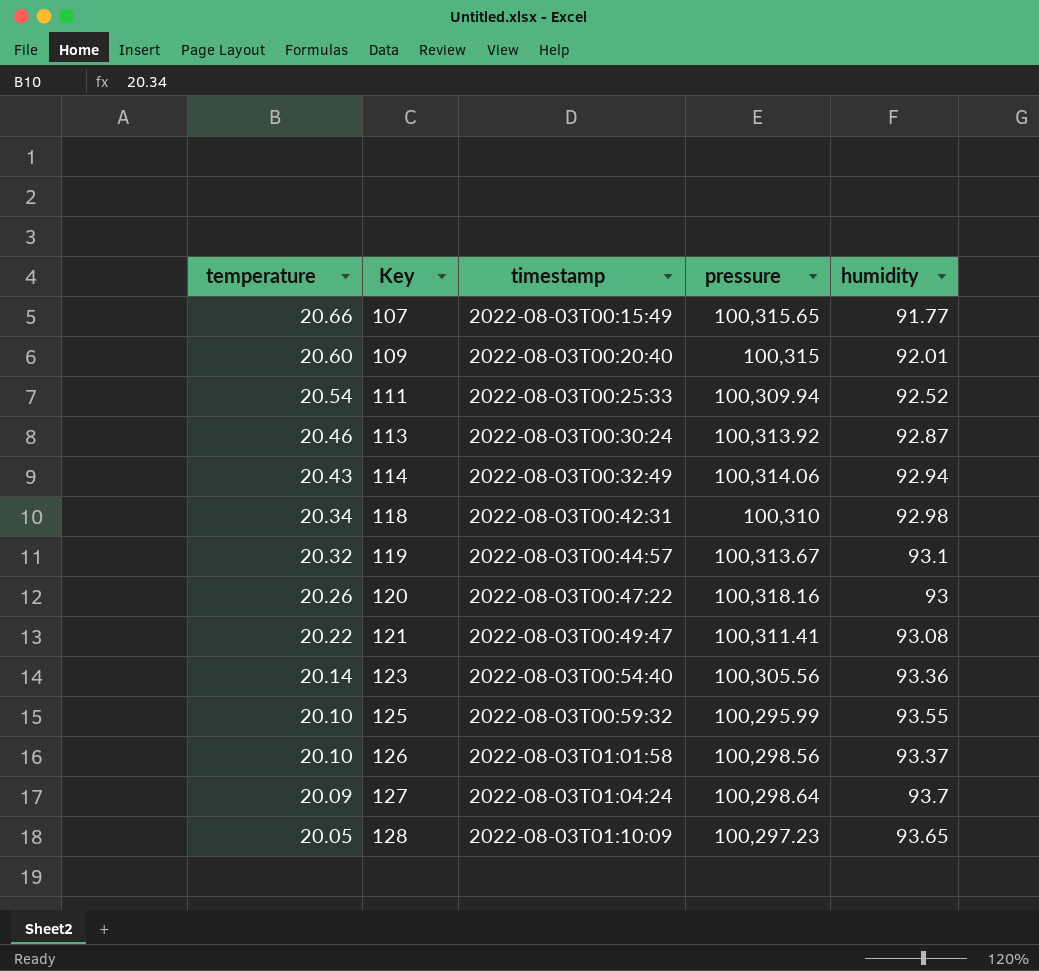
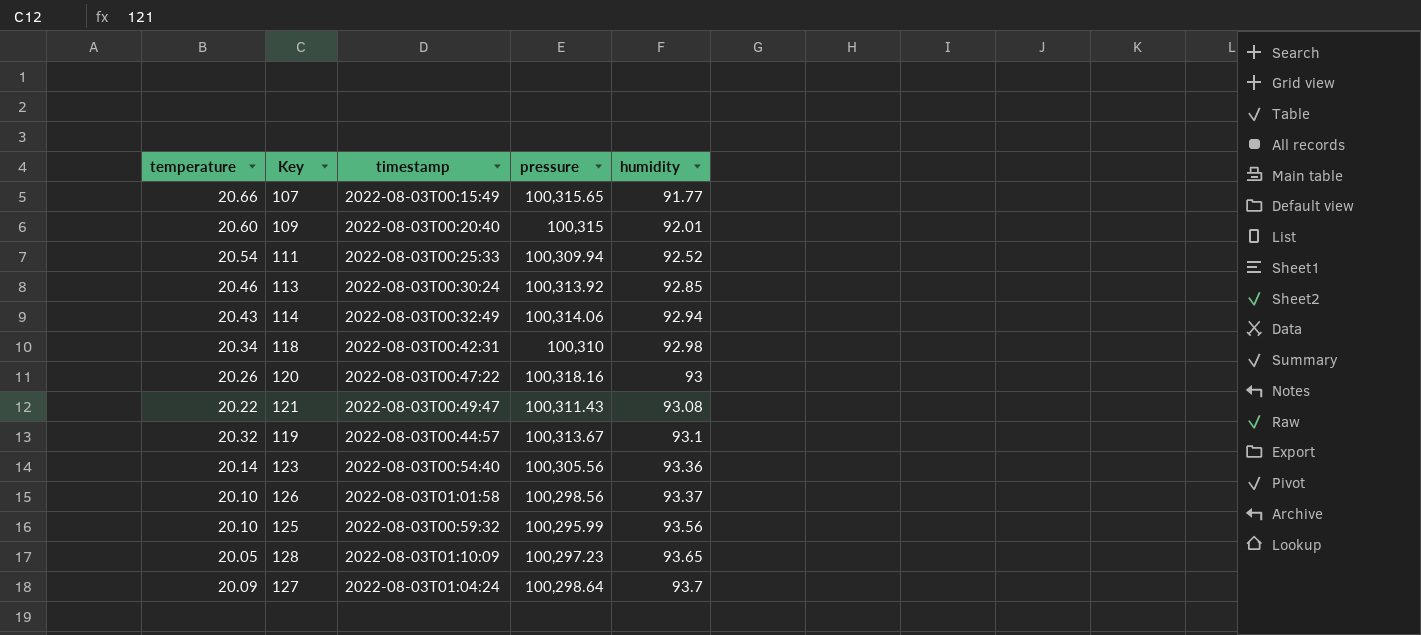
row order: temperature descending -> humidity ascending
113 | humidity: 92.87 -> 92.85
121 | pressure: 100,311.41 -> 100,311.43
125 | humidity: 93.55 -> 93.56

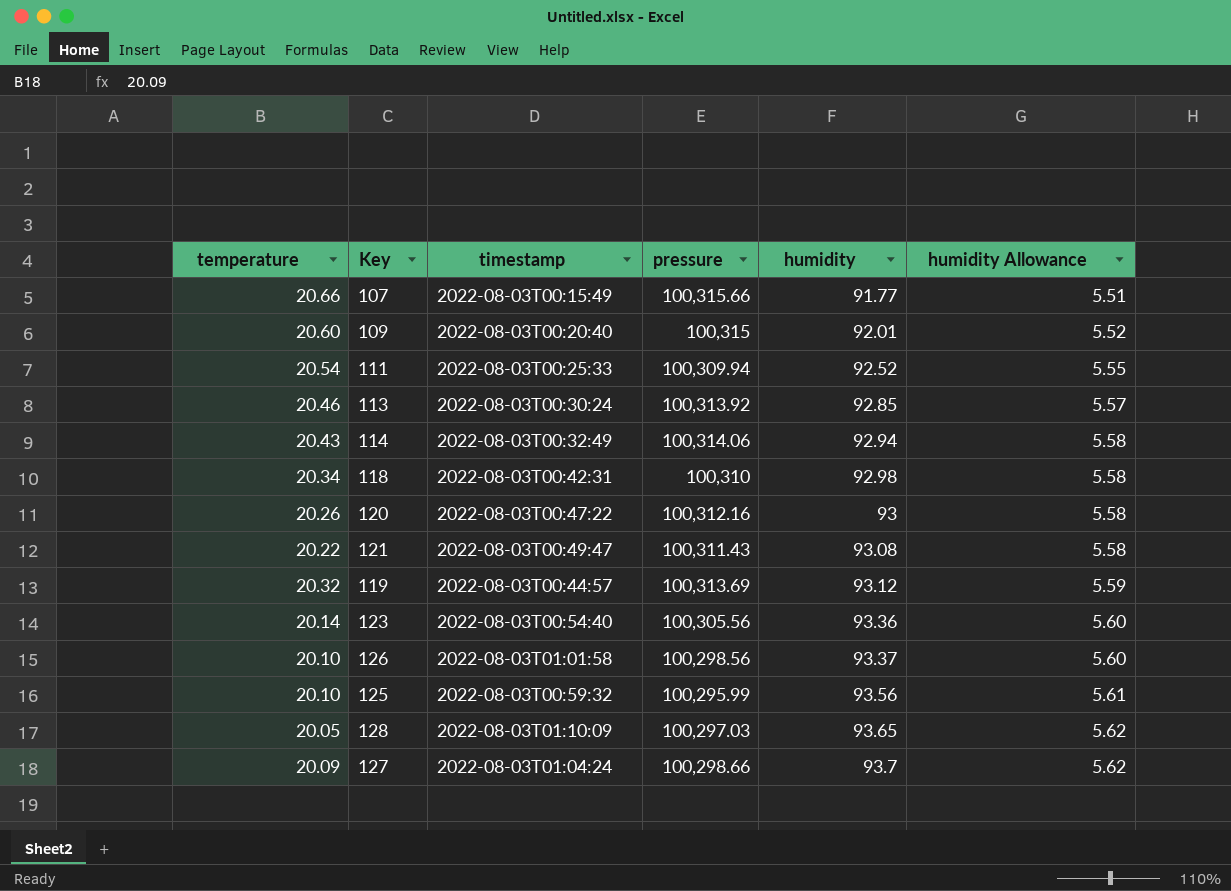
column humidity Allowance | formula: none -> [humidity] * 0.06
107 | pressure: 100,315.65 -> 100,315.66
120 | pressure: 100,318.16 -> 100,312.16
119 | pressure: 100,313.67 -> 100,313.69
119 | humidity: 93.1 -> 93.12
128 | pressure: 100,297.23 -> 100,297.03
127 | pressure: 100,298.64 -> 100,298.66

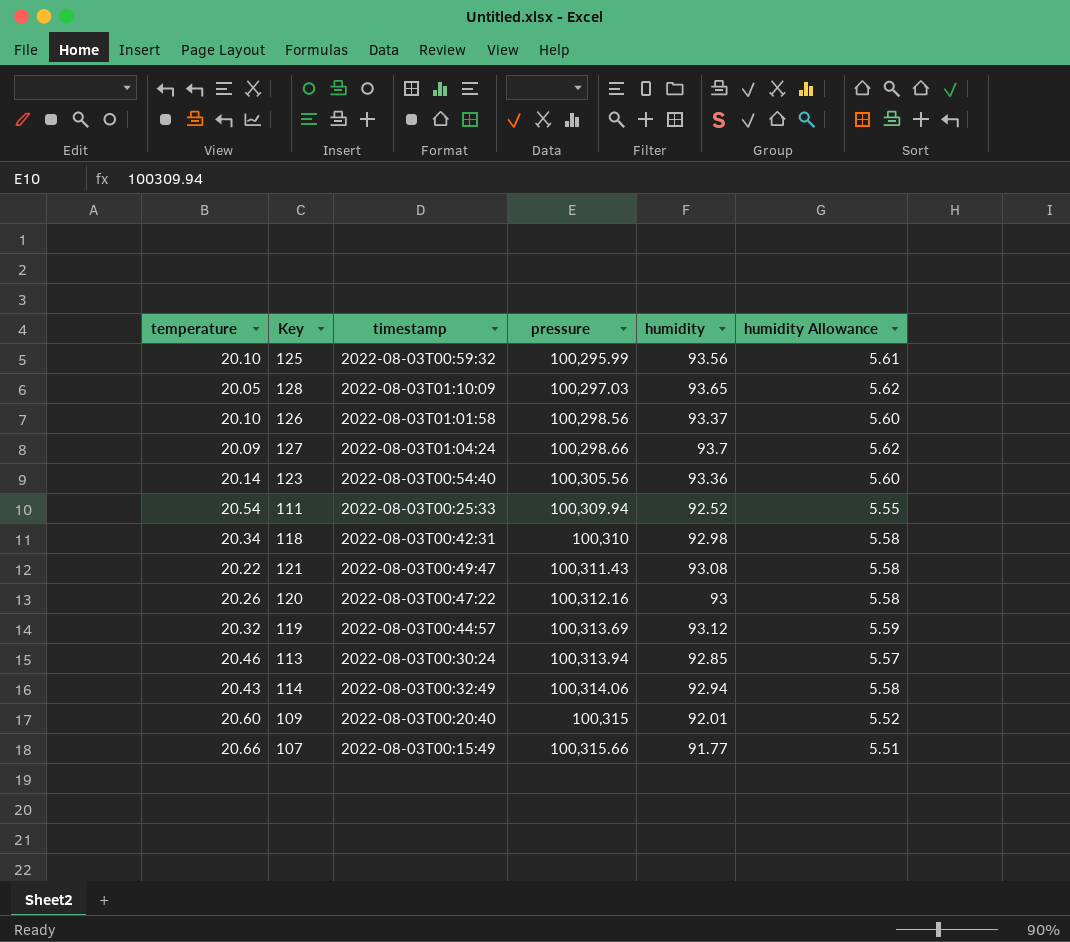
row order: humidity ascending -> pressure ascending
113 | pressure: 100,313.92 -> 100,313.94

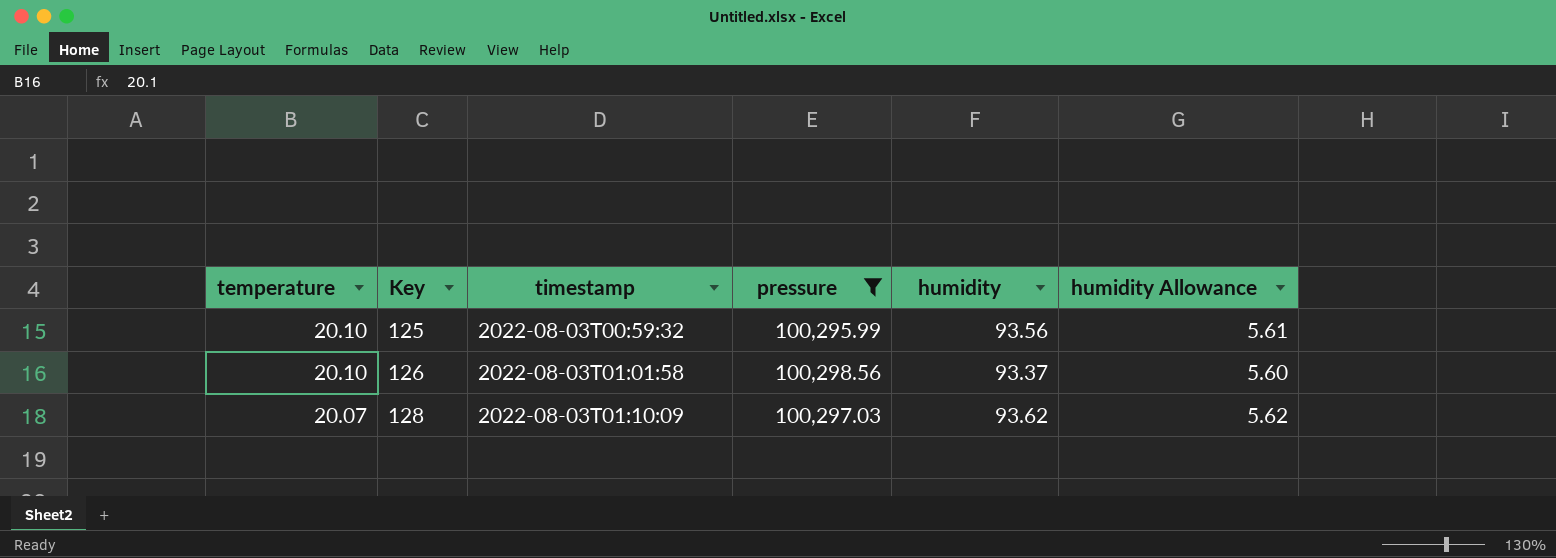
filter: none -> pressure <= 100,298.56
row order: pressure ascending -> temperature descending
128 | temperature: 20.05 -> 20.07
128 | humidity: 93.65 -> 93.62

